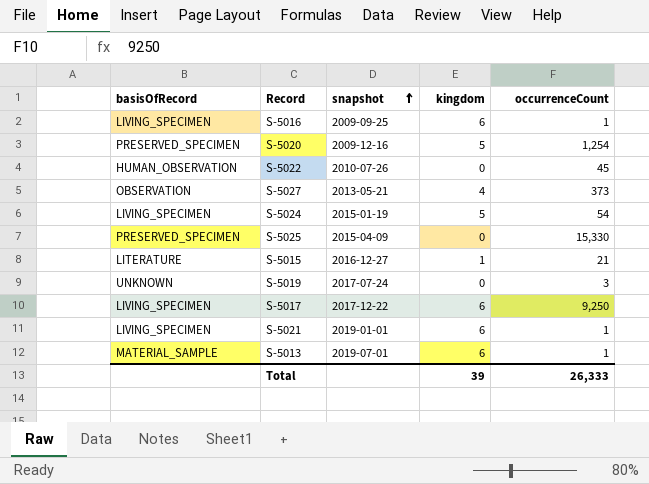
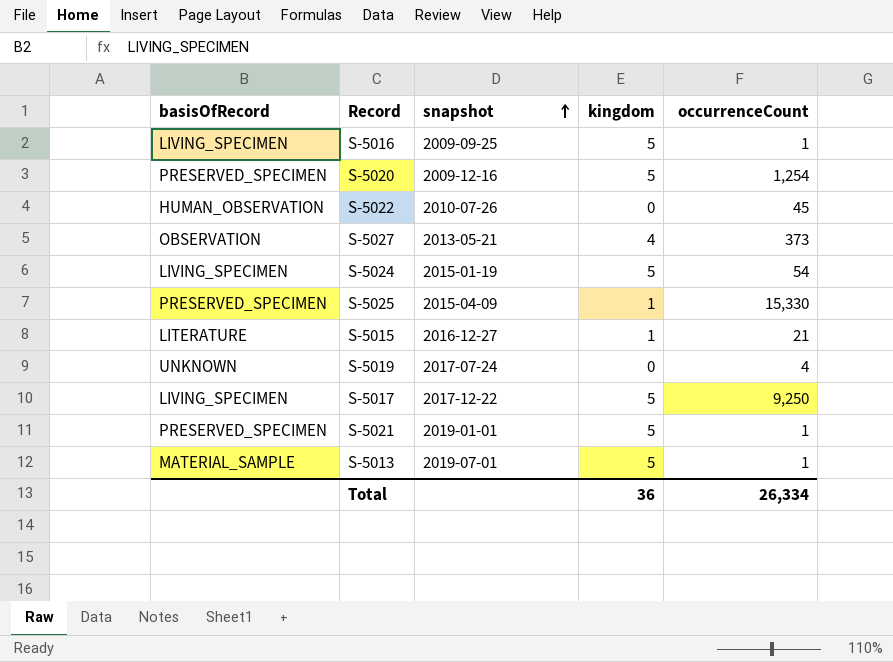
S-5016 | kingdom: 6 -> 5
S-5025 | kingdom: 0 -> 1
S-5019 | occurrenceCount: 3 -> 4
S-5017 | kingdom: 6 -> 5
S-5021 | basisOfRecord: LIVING_SPECIMEN -> PRESERVED_SPECIMEN
S-5021 | kingdom: 6 -> 5
S-5013 | kingdom: 6 -> 5
Total | kingdom: 39 -> 36
Total | occurrenceCount: 26,333 -> 26,334

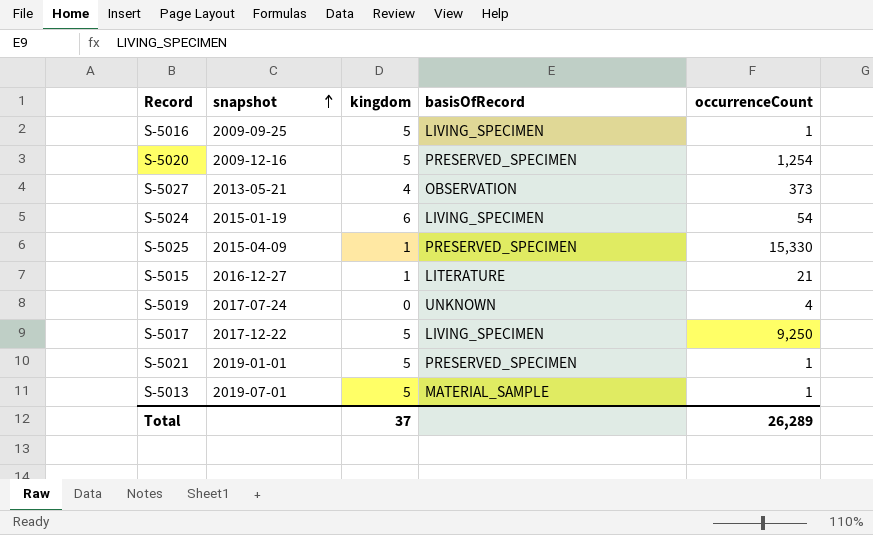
column basisOfRecord | position: 1 -> 4
row S-5022: HUMAN_OBSERVATION | 2010-07-26 | 0 | 45 -> none
S-5024 | kingdom: 5 -> 6
Total | kingdom: 36 -> 37
Total | occurrenceCount: 26,334 -> 26,289

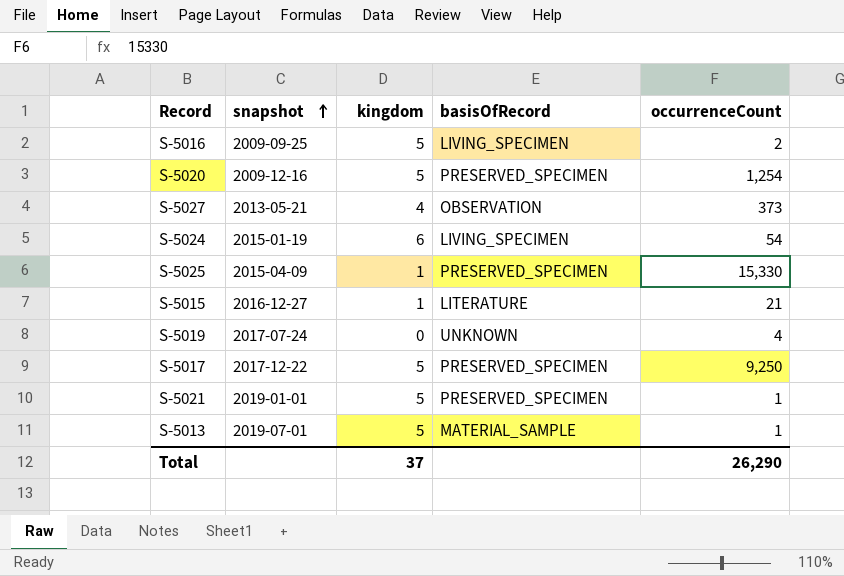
S-5016 | occurrenceCount: 1 -> 2
S-5017 | basisOfRecord: LIVING_SPECIMEN -> PRESERVED_SPECIMEN
Total | occurrenceCount: 26,289 -> 26,290

